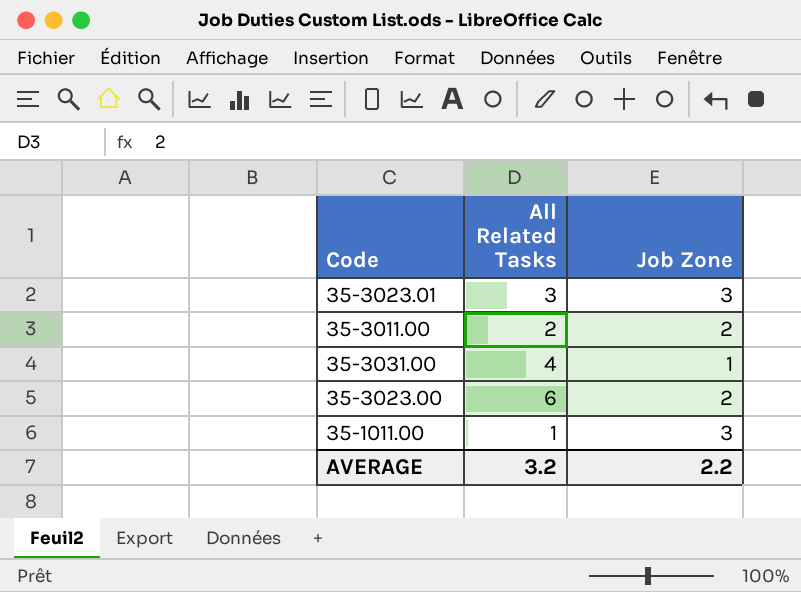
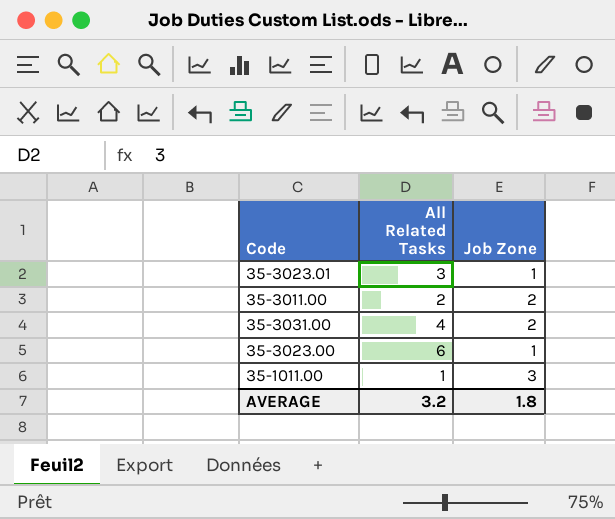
35-3023.01 | Job Zone: 3 -> 1
35-3031.00 | Job Zone: 1 -> 2
35-3023.00 | Job Zone: 2 -> 1
AVERAGE | Job Zone: 2.2 -> 1.8

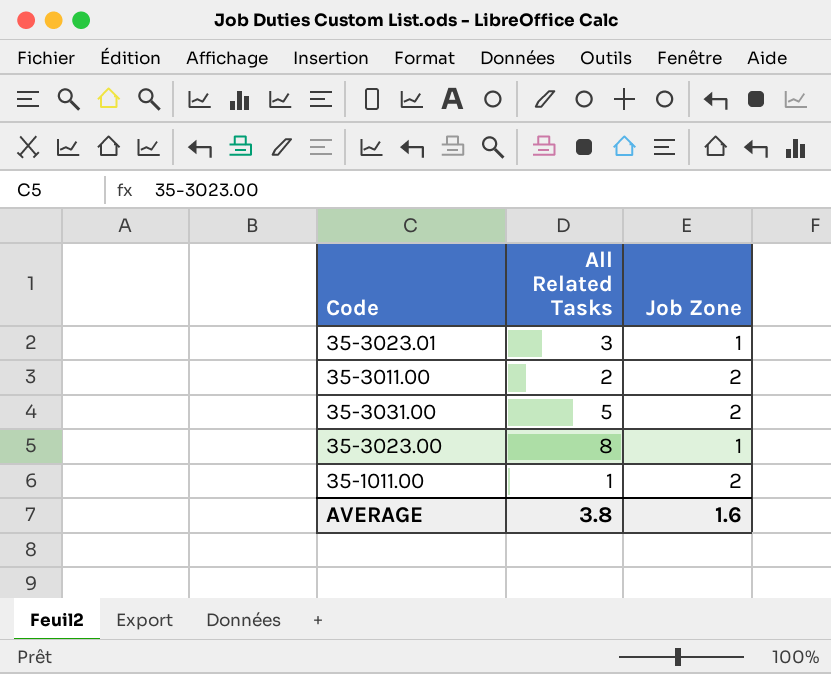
35-3031.00 | All Related Tasks: 4 -> 5
35-3023.00 | All Related Tasks: 6 -> 8
35-1011.00 | Job Zone: 3 -> 2
AVERAGE | All Related Tasks: 3.2 -> 3.8
AVERAGE | Job Zone: 1.8 -> 1.6

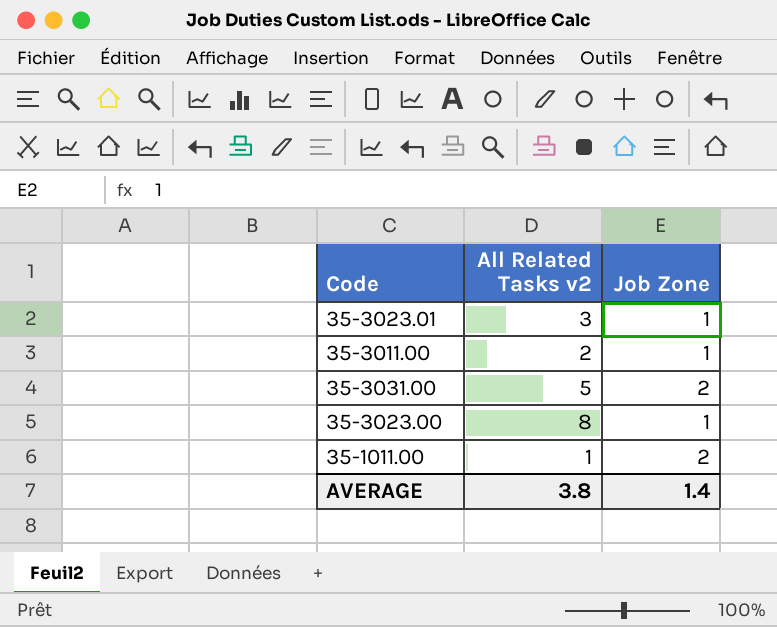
column name: All Related Tasks -> All Related Tasks v2
35-3011.00 | Job Zone: 2 -> 1
AVERAGE | Job Zone: 1.6 -> 1.4

